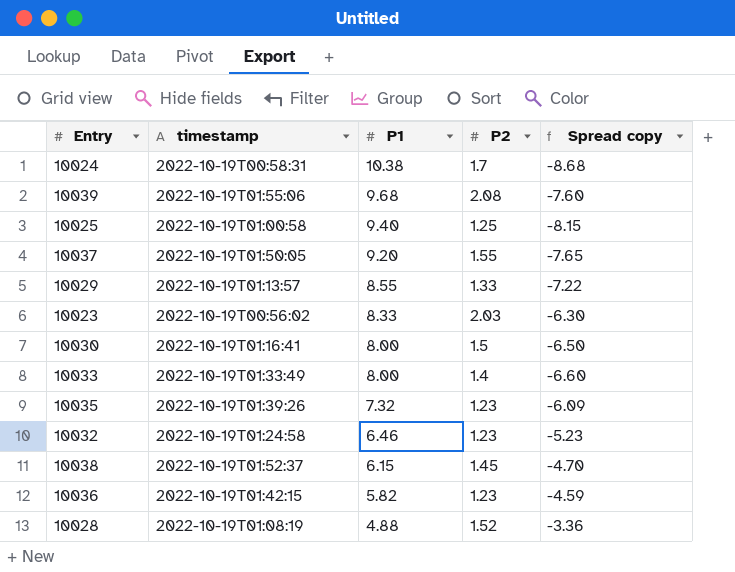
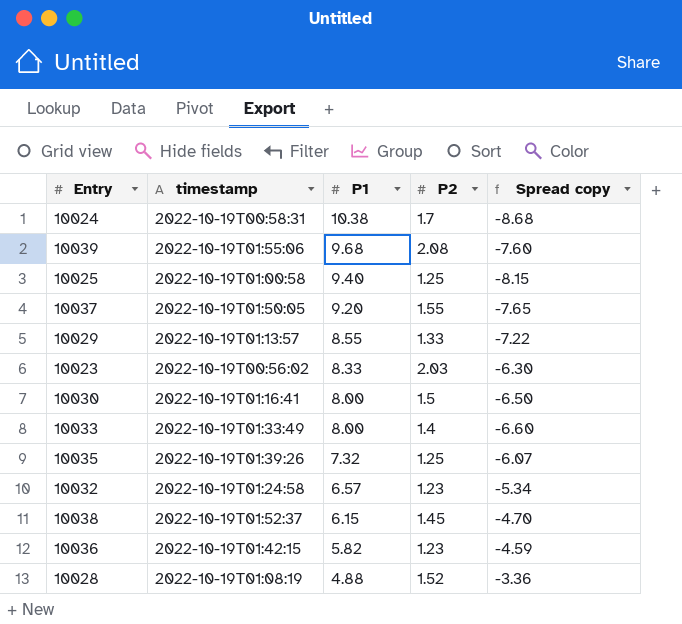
10035 | P2: 1.23 -> 1.25
10035 | Spread copy: -6.09 -> -6.07
10032 | P1: 6.46 -> 6.57
10032 | Spread copy: -5.23 -> -5.34

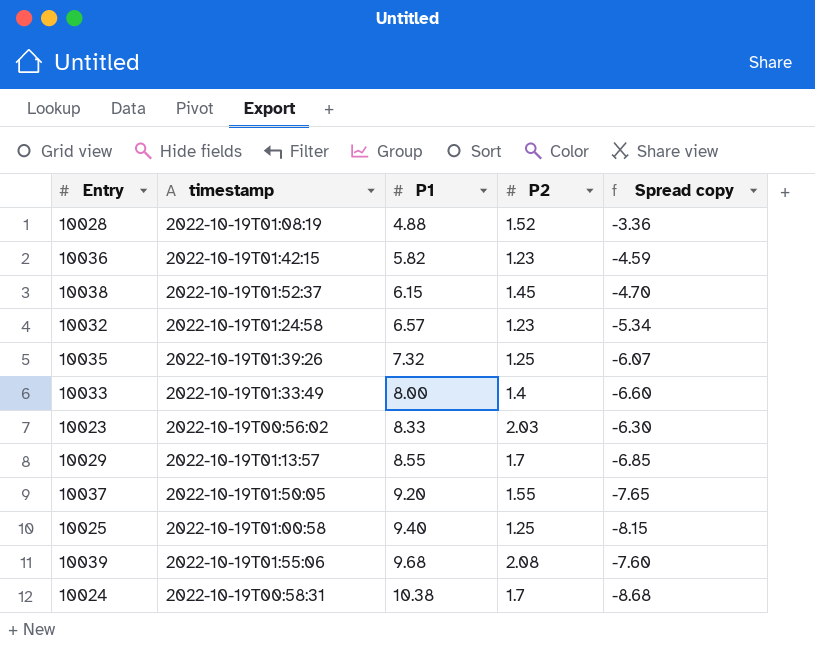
row order: P1 descending -> P1 ascending
row 10030: 2022-10-19T01:16:41 | 8.00 | 1.5 | -6.50 -> none
10029 | P2: 1.33 -> 1.7
10029 | Spread copy: -7.22 -> -6.85

